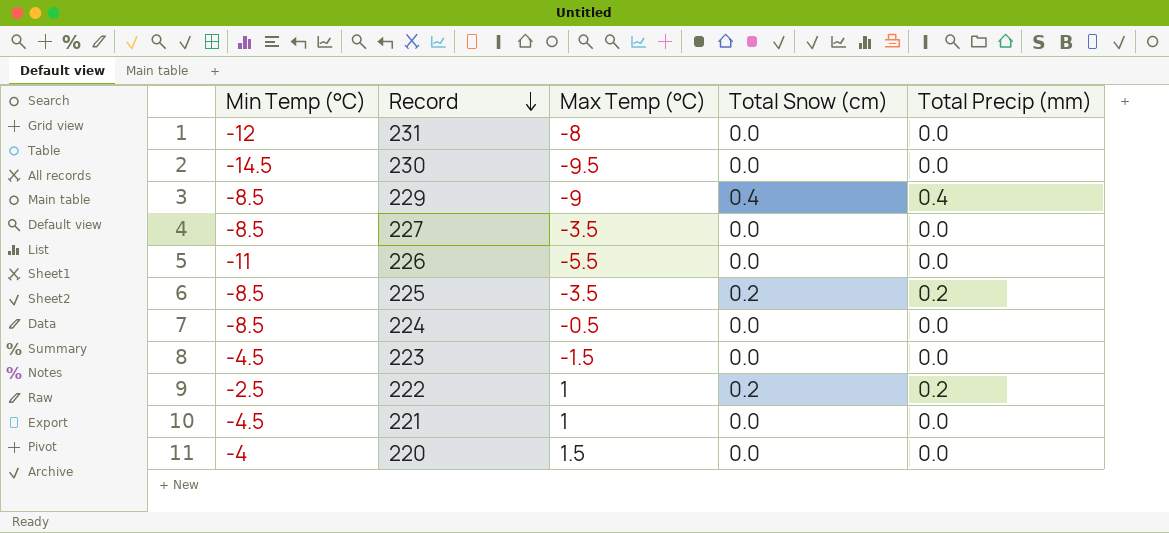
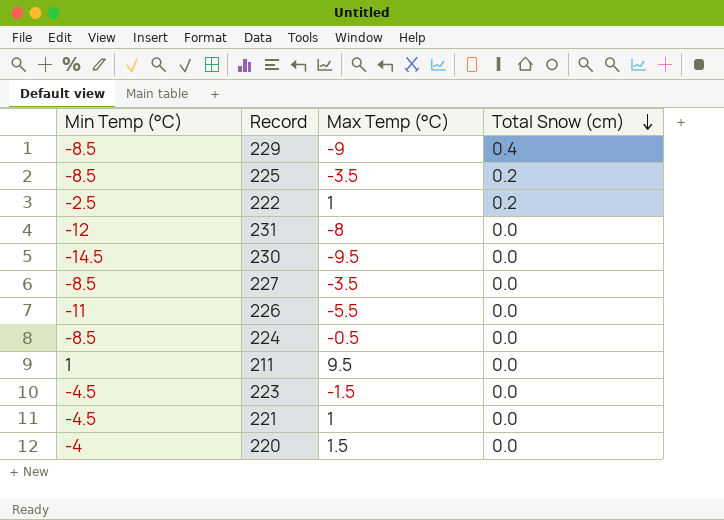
row order: Record descending -> Total Snow (cm) descending
column Total Precip (mm) | position: 5 -> none
row 211: none -> 1 | 9.5 | 0.0

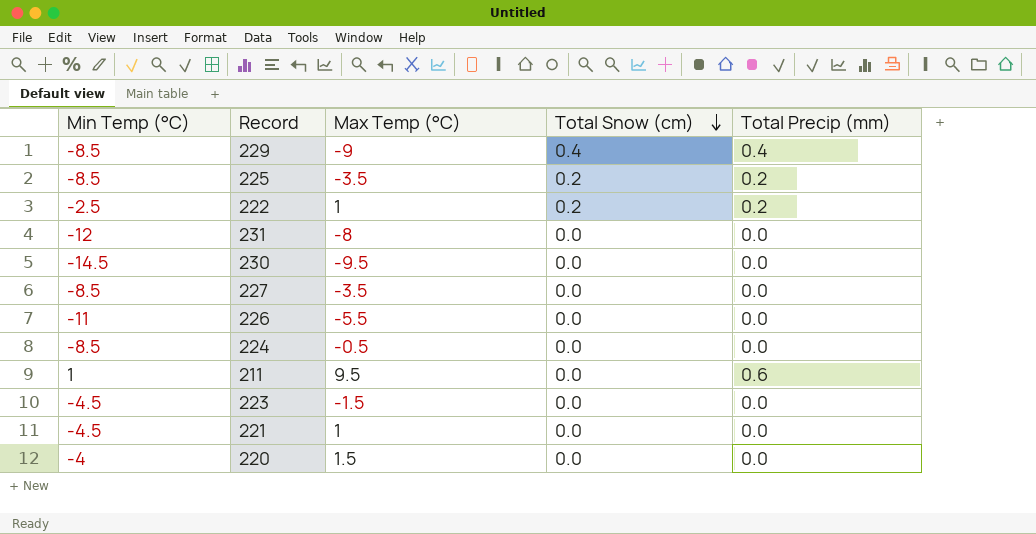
column Total Precip (mm) | position: none -> 5

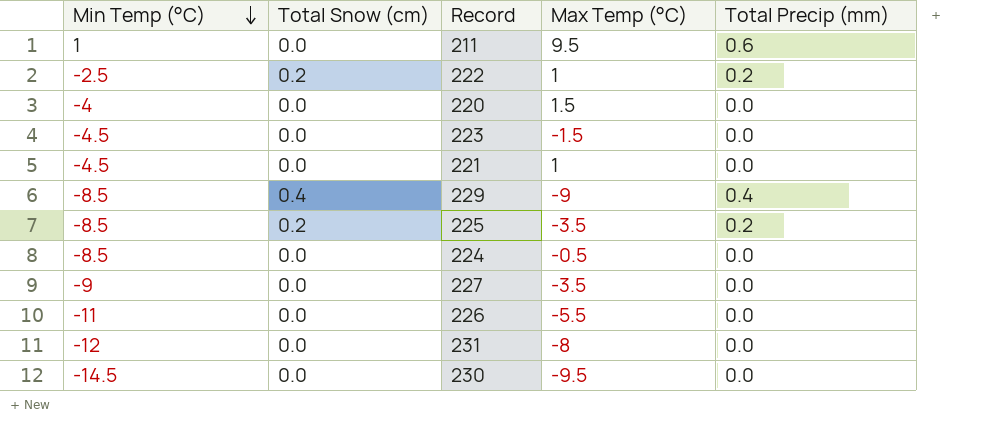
row order: Total Snow (cm) descending -> Min Temp (°C) descending
column Total Snow (cm) | position: 4 -> 2
227 | Min Temp (°C): -8.5 -> -9

